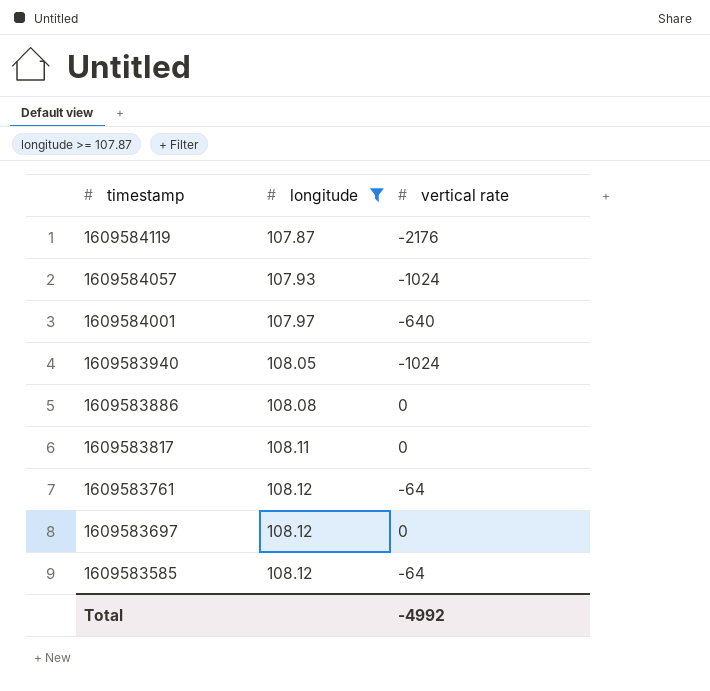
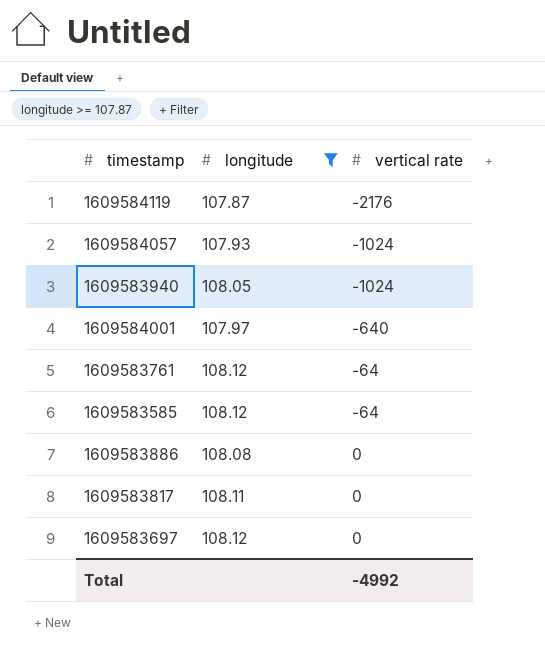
row order: timestamp descending -> vertical rate ascending

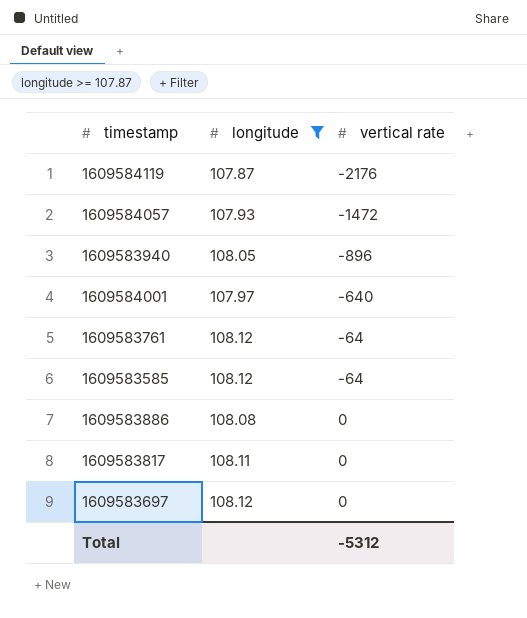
1609584057 | vertical rate: -1024 -> -1472
1609583940 | vertical rate: -1024 -> -896
Total | vertical rate: -4992 -> -5312

